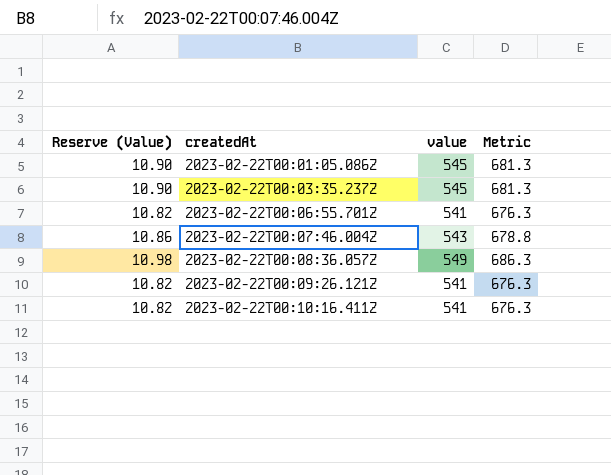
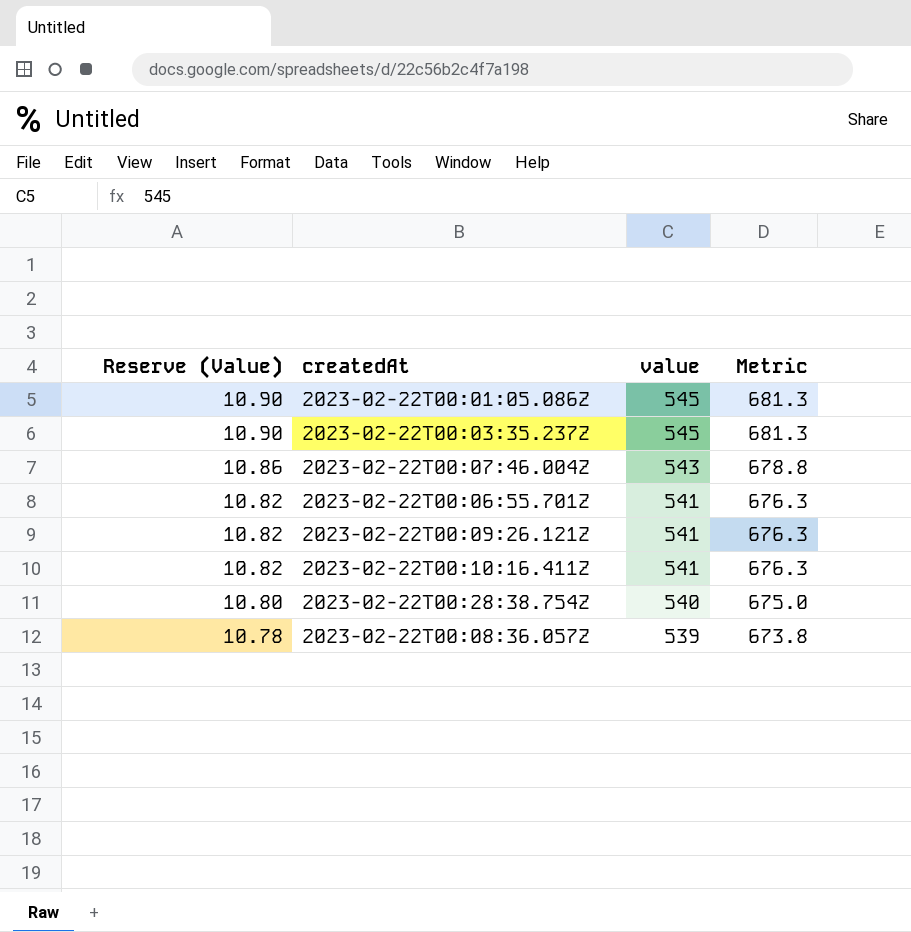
row order: createdAt ascending -> Reserve (Value) descending
row 2023-02-22T00:28:38.754Z: none -> 10.80 | 540 | 675.0
2023-02-22T00:08:36.057Z | Reserve (Value): 10.98 -> 10.78
2023-02-22T00:08:36.057Z | value: 549 -> 539
2023-02-22T00:08:36.057Z | Metric: 686.3 -> 673.8

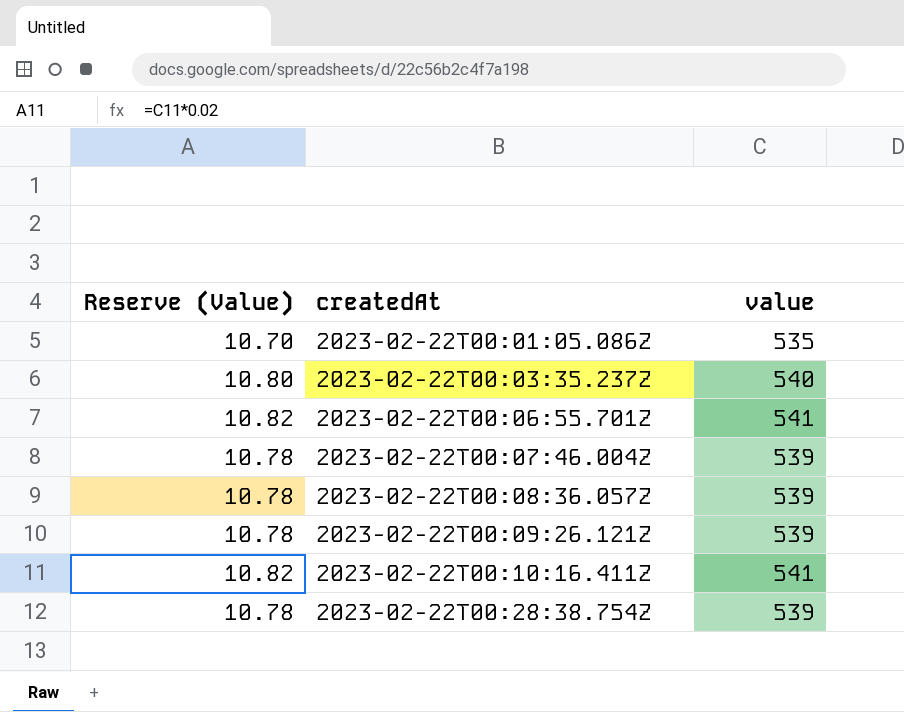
row order: Reserve (Value) descending -> createdAt ascending
column Metric | formula: [value] * 1.25 -> none
2023-02-22T00:01:05.086Z | Reserve (Value): 10.90 -> 10.70
2023-02-22T00:01:05.086Z | value: 545 -> 535
2023-02-22T00:03:35.237Z | Reserve (Value): 10.90 -> 10.80
2023-02-22T00:03:35.237Z | value: 545 -> 540
2023-02-22T00:07:46.004Z | Reserve (Value): 10.86 -> 10.78
2023-02-22T00:07:46.004Z | value: 543 -> 539
2023-02-22T00:09:26.121Z | Reserve (Value): 10.82 -> 10.78
2023-02-22T00:09:26.121Z | value: 541 -> 539
2023-02-22T00:28:38.754Z | Reserve (Value): 10.80 -> 10.78
2023-02-22T00:28:38.754Z | value: 540 -> 539

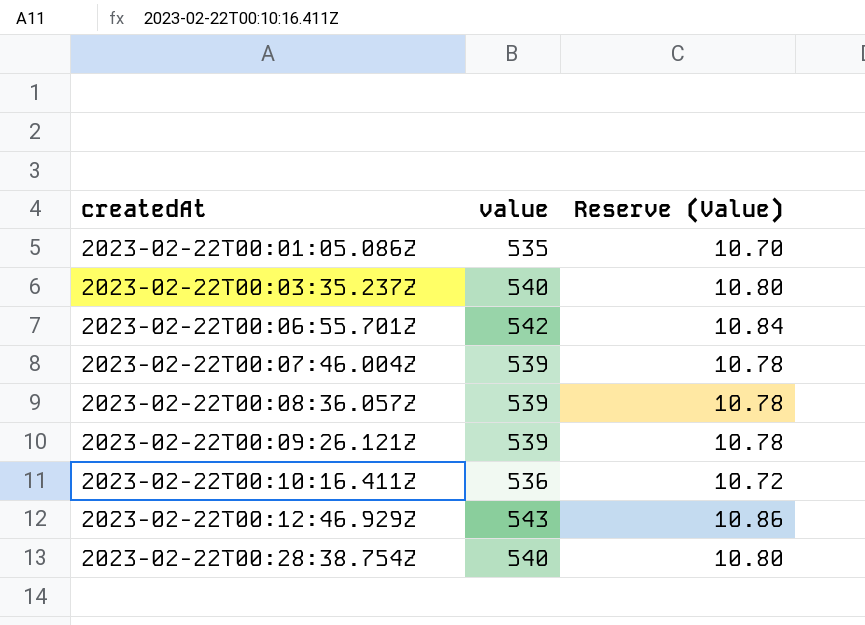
column Reserve (Value) | position: 1 -> 3
2023-02-22T00:06:55.701Z | value: 541 -> 542
2023-02-22T00:06:55.701Z | Reserve (Value): 10.82 -> 10.84
2023-02-22T00:10:16.411Z | value: 541 -> 536
2023-02-22T00:10:16.411Z | Reserve (Value): 10.82 -> 10.72
row 2023-02-22T00:12:46.929Z: none -> 543 | 10.86
2023-02-22T00:28:38.754Z | value: 539 -> 540
2023-02-22T00:28:38.754Z | Reserve (Value): 10.78 -> 10.80

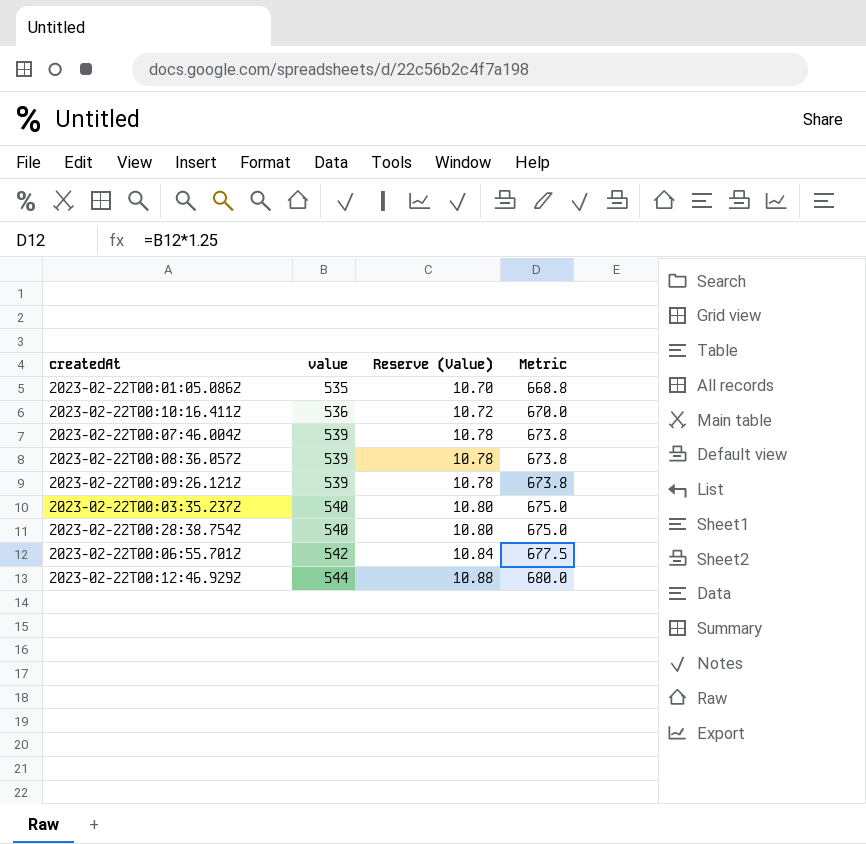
row order: createdAt ascending -> value ascending
column Metric | formula: none -> [value] * 1.25
2023-02-22T00:12:46.929Z | value: 543 -> 544
2023-02-22T00:12:46.929Z | Reserve (Value): 10.86 -> 10.88

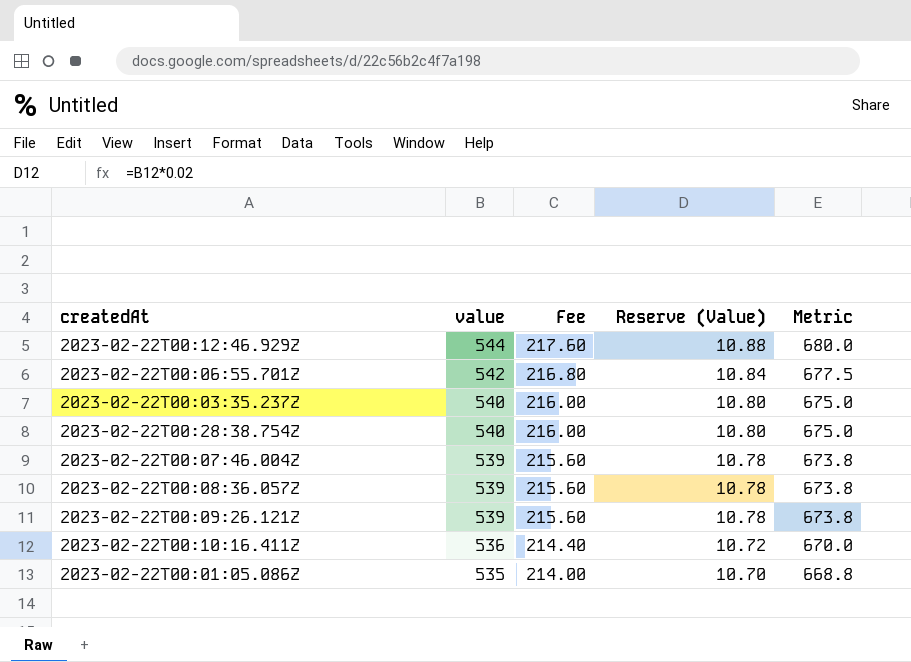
row order: value ascending -> value descending
column Fee | formula: none -> [value] * 0.4

